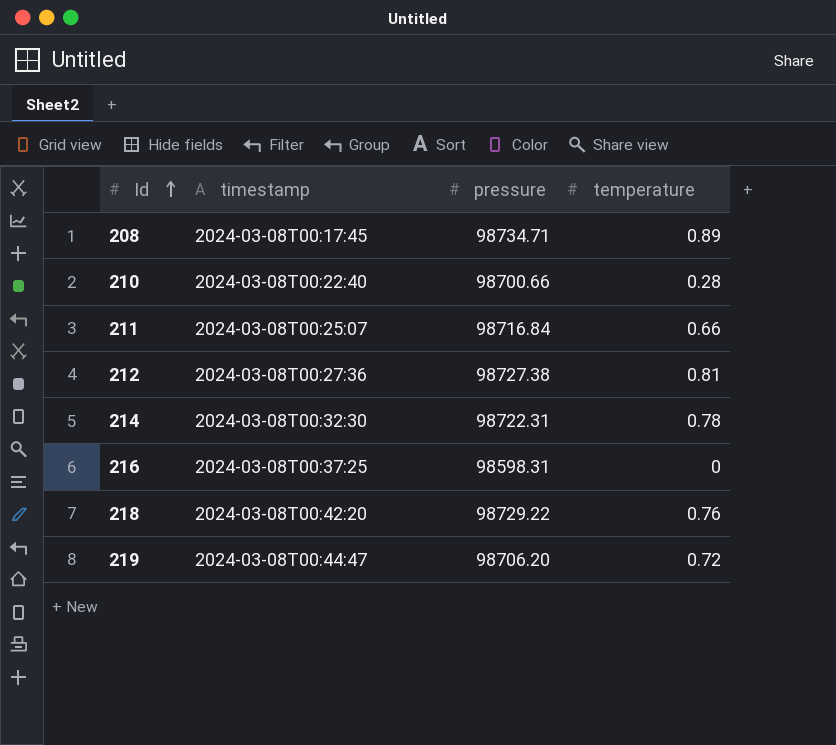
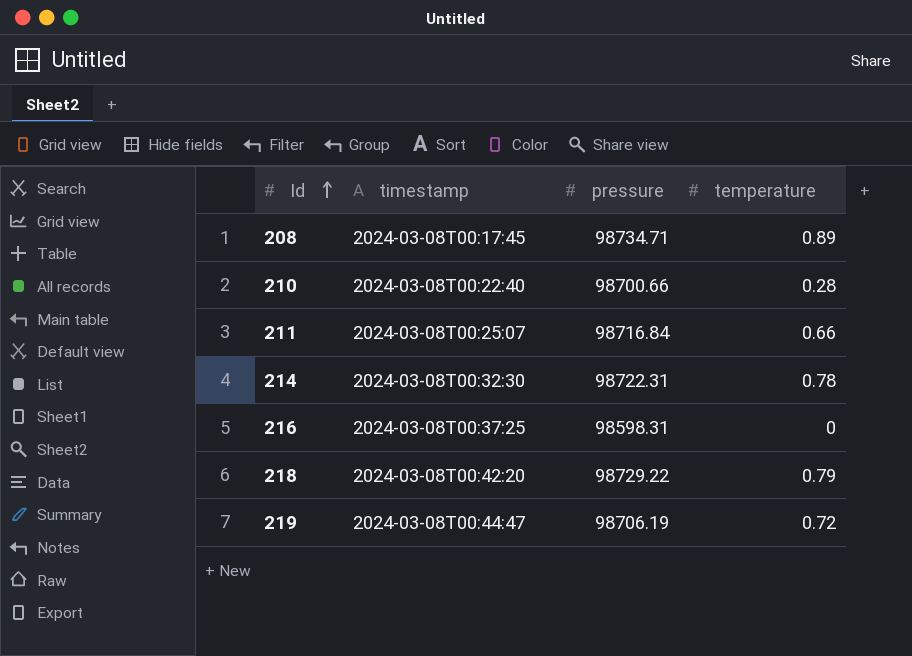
row 212: 2024-03-08T00:27:36 | 98727.38 | 0.81 -> none
218 | temperature: 0.76 -> 0.79
219 | pressure: 98706.20 -> 98706.19

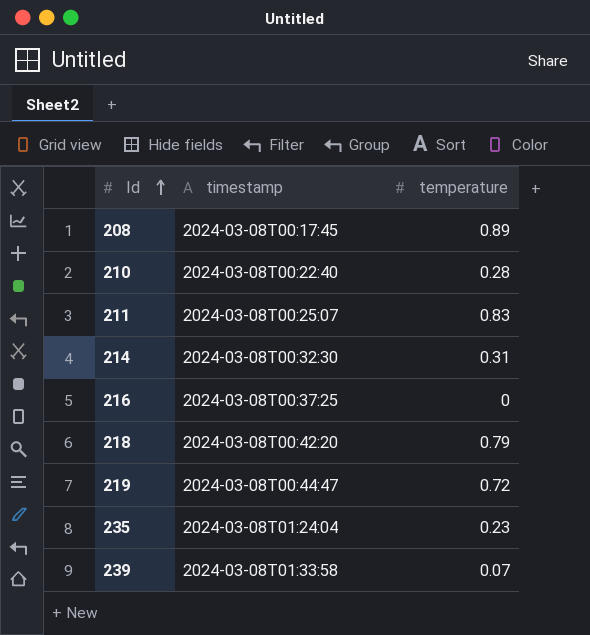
column pressure | position: 3 -> none
211 | temperature: 0.66 -> 0.83
214 | temperature: 0.78 -> 0.31
row 235: none -> 2024-03-08T01:24:04 | 0.23
row 239: none -> 2024-03-08T01:33:58 | 0.07

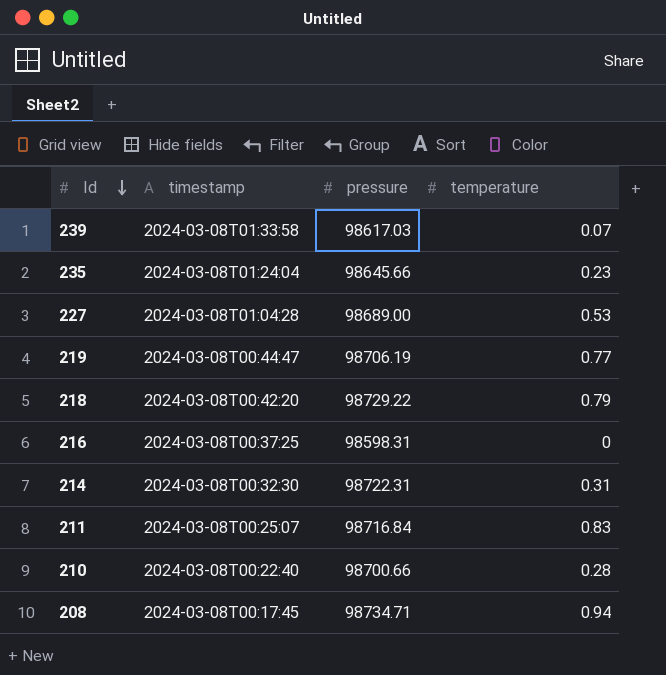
row order: Id ascending -> Id descending
column pressure | position: none -> 3
row 227: none -> 2024-03-08T01:04:28 | 98689.00 | 0.53
219 | temperature: 0.72 -> 0.77
208 | temperature: 0.89 -> 0.94

